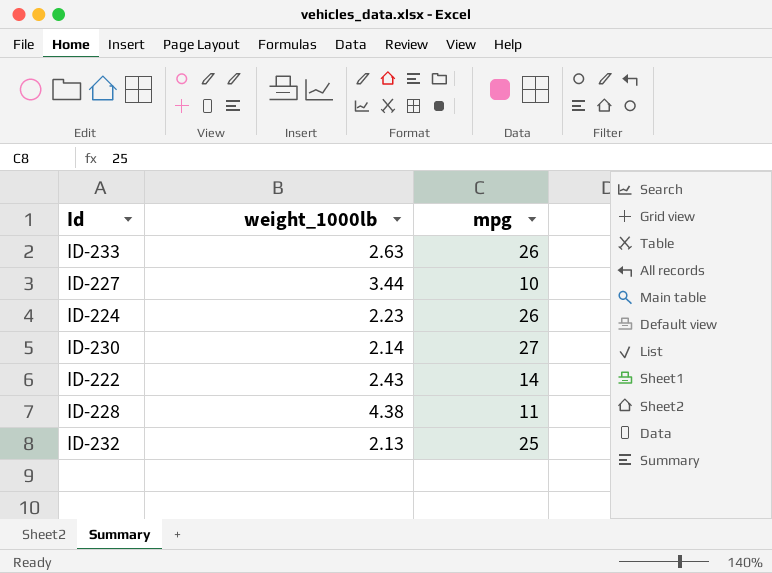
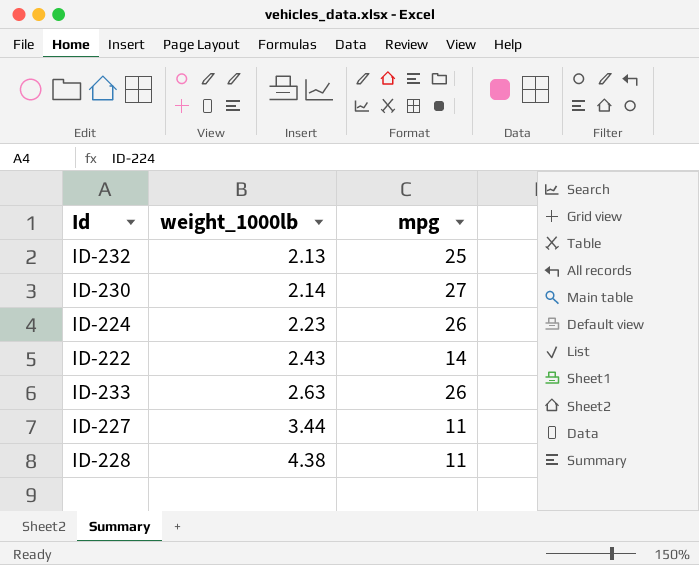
row order: none -> weight_1000lb ascending
ID-227 | mpg: 10 -> 11

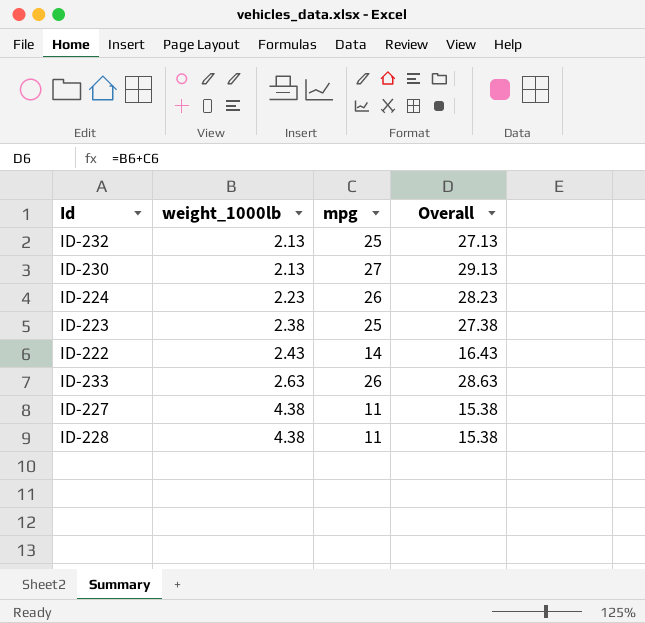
column Overall | formula: none -> [weight_1000lb] + [mpg]
ID-230 | weight_1000lb: 2.14 -> 2.13
row ID-223: none -> 2.38 | 25 | 27.38
ID-227 | weight_1000lb: 3.44 -> 4.38

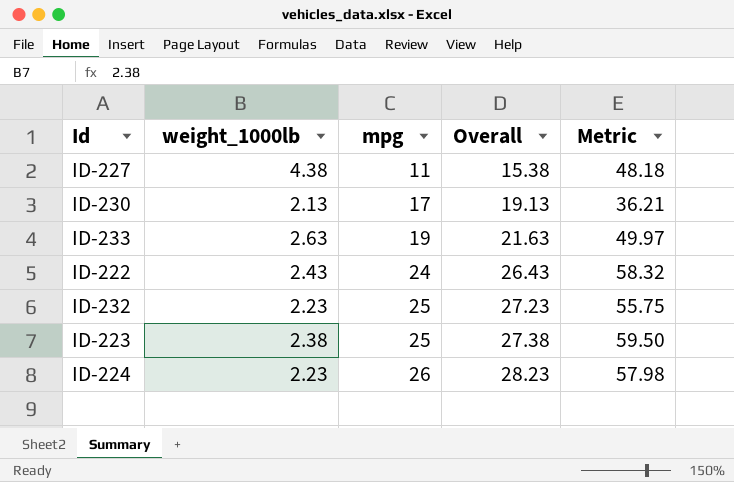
row order: weight_1000lb ascending -> mpg ascending
column Metric | formula: none -> [weight_1000lb] * [mpg]
row ID-228: 4.38 | 11 | 15.38 -> none
ID-230 | mpg: 27 -> 17
ID-230 | Overall: 29.13 -> 19.13
ID-233 | mpg: 26 -> 19
ID-233 | Overall: 28.63 -> 21.63
ID-222 | mpg: 14 -> 24
ID-222 | Overall: 16.43 -> 26.43
ID-232 | weight_1000lb: 2.13 -> 2.23
ID-232 | Overall: 27.13 -> 27.23

